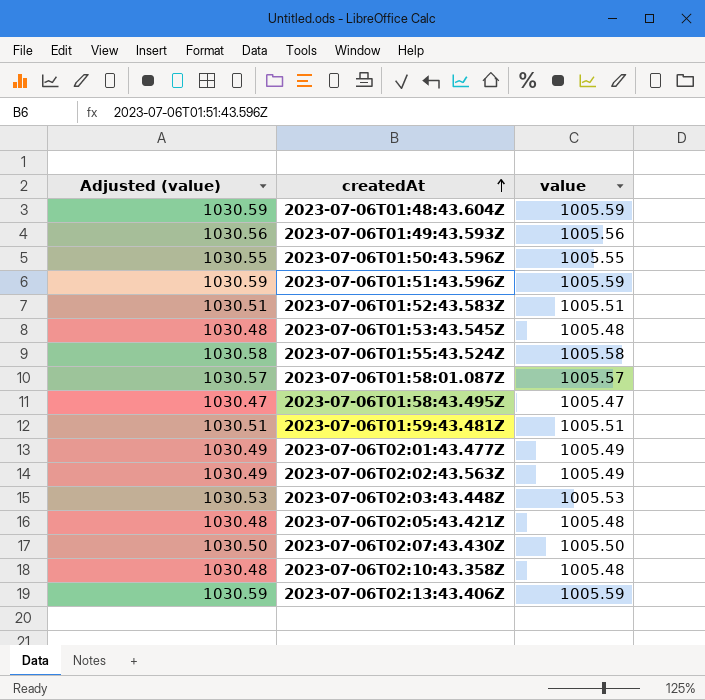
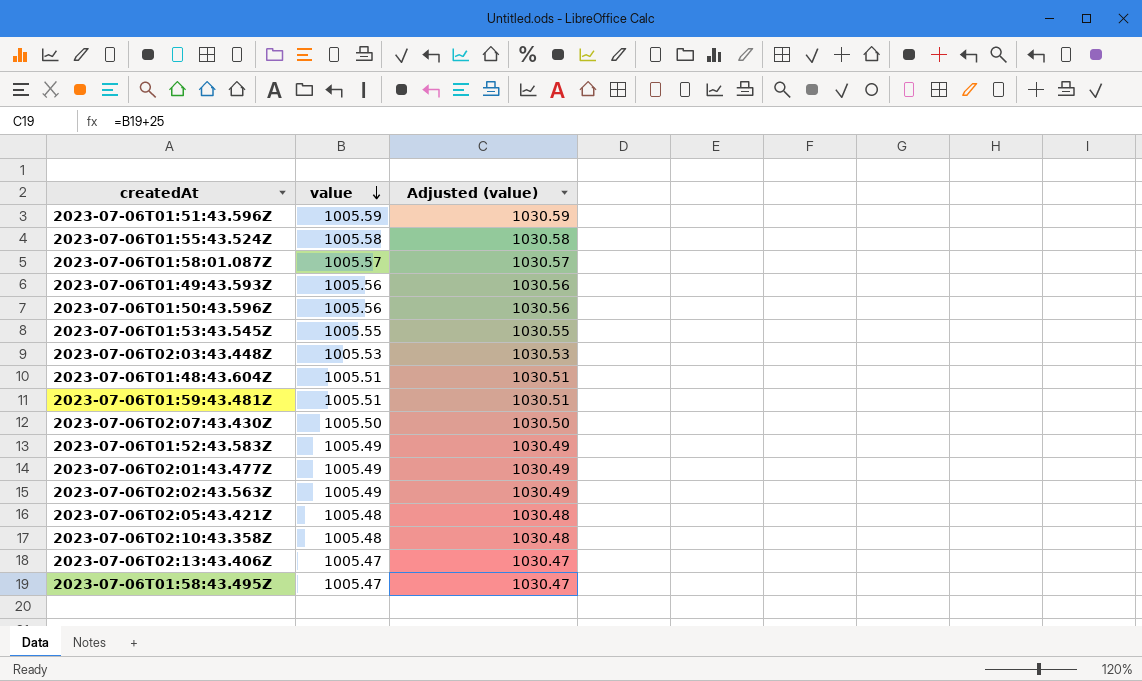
row order: createdAt ascending -> value descending
column Adjusted (value) | position: 1 -> 3
2023-07-06T01:50:43.596Z | value: 1005.55 -> 1005.56
2023-07-06T01:50:43.596Z | Adjusted (value): 1030.55 -> 1030.56
2023-07-06T01:53:43.545Z | value: 1005.48 -> 1005.55
2023-07-06T01:53:43.545Z | Adjusted (value): 1030.48 -> 1030.55
2023-07-06T01:48:43.604Z | value: 1005.59 -> 1005.51
2023-07-06T01:48:43.604Z | Adjusted (value): 1030.59 -> 1030.51
2023-07-06T01:52:43.583Z | value: 1005.51 -> 1005.49
2023-07-06T01:52:43.583Z | Adjusted (value): 1030.51 -> 1030.49
2023-07-06T02:13:43.406Z | value: 1005.59 -> 1005.47
2023-07-06T02:13:43.406Z | Adjusted (value): 1030.59 -> 1030.47

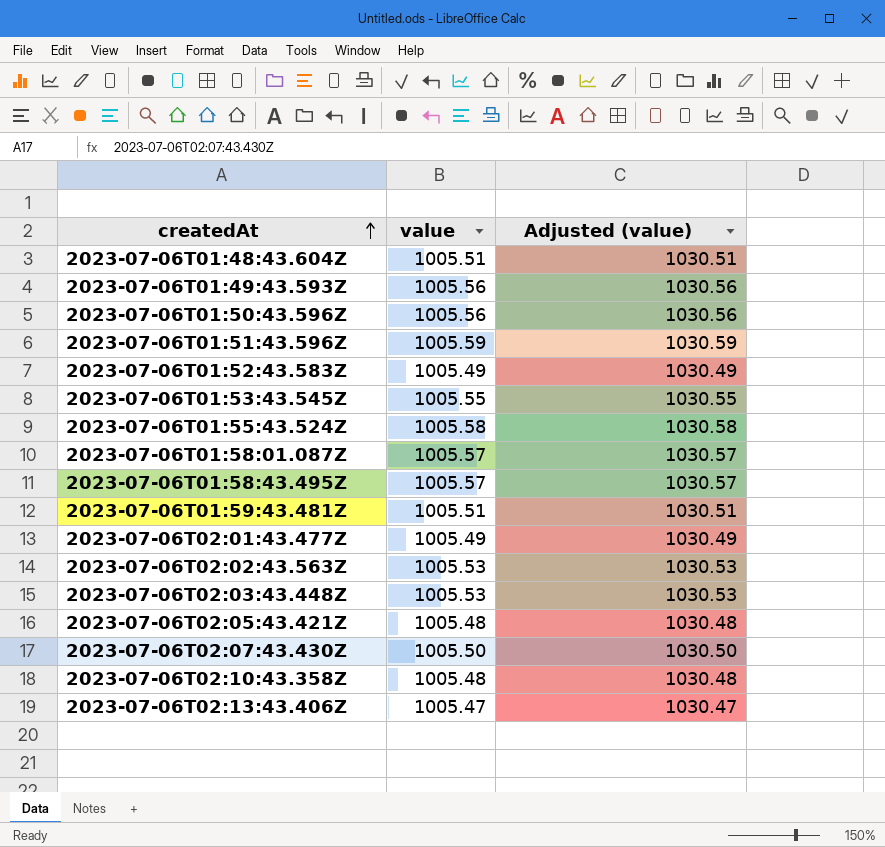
row order: value descending -> createdAt ascending
2023-07-06T01:58:43.495Z | value: 1005.47 -> 1005.57
2023-07-06T01:58:43.495Z | Adjusted (value): 1030.47 -> 1030.57
2023-07-06T02:02:43.563Z | value: 1005.49 -> 1005.53
2023-07-06T02:02:43.563Z | Adjusted (value): 1030.49 -> 1030.53

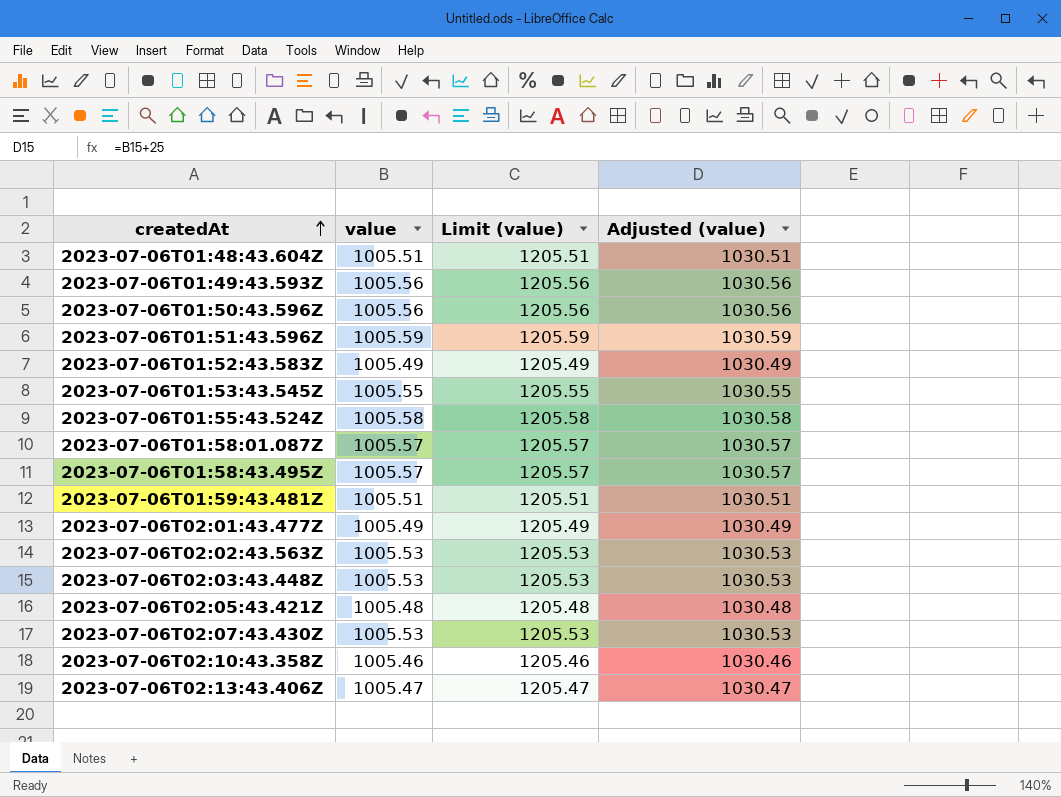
column Limit (value) | formula: none -> [value] + 200
2023-07-06T02:07:43.430Z | value: 1005.50 -> 1005.53
2023-07-06T02:07:43.430Z | Adjusted (value): 1030.50 -> 1030.53
2023-07-06T02:10:43.358Z | value: 1005.48 -> 1005.46
2023-07-06T02:10:43.358Z | Adjusted (value): 1030.48 -> 1030.46

